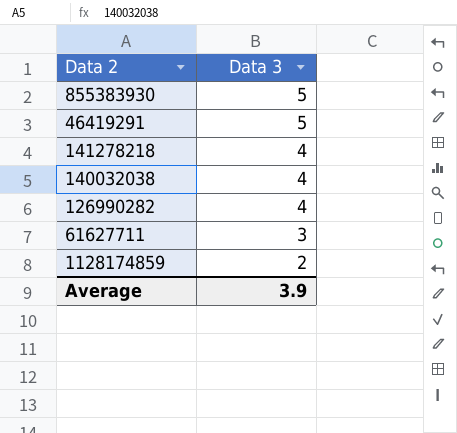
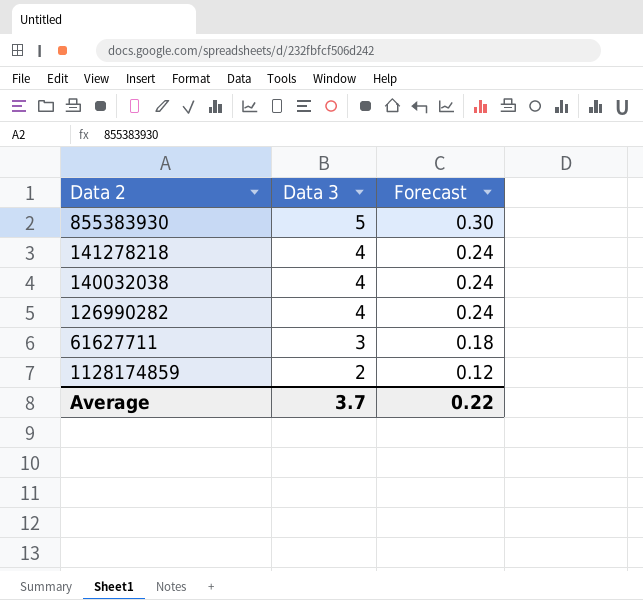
column Forecast | formula: none -> [Data 3] * 0.06
row 46419291: 5 -> none
Average | Data 3: 3.9 -> 3.7

